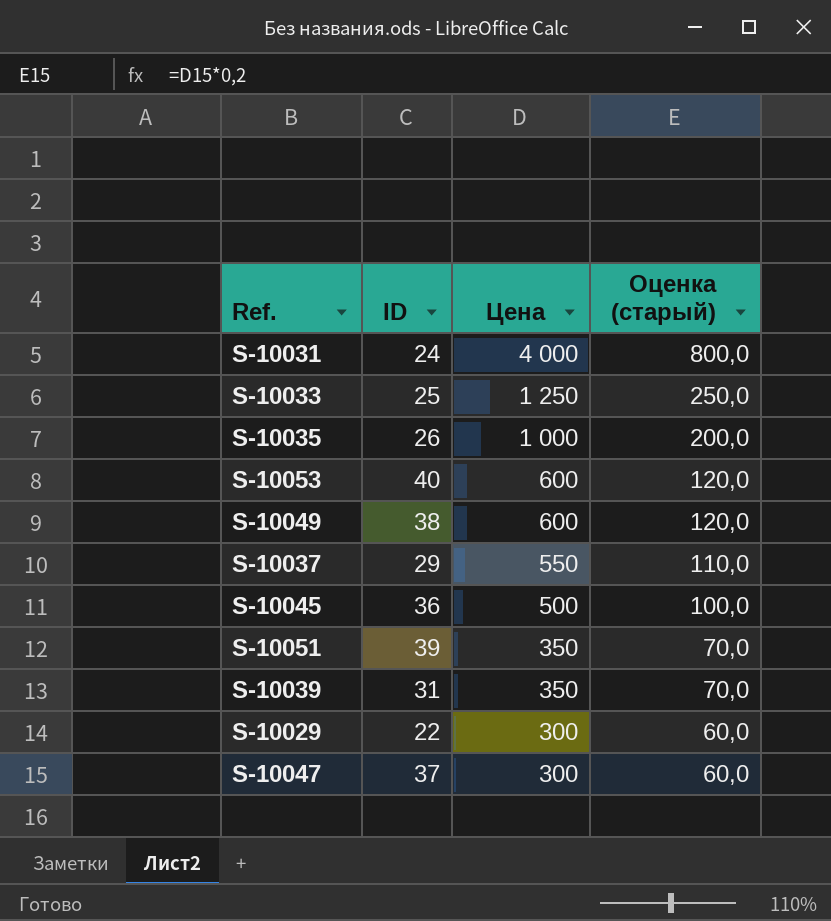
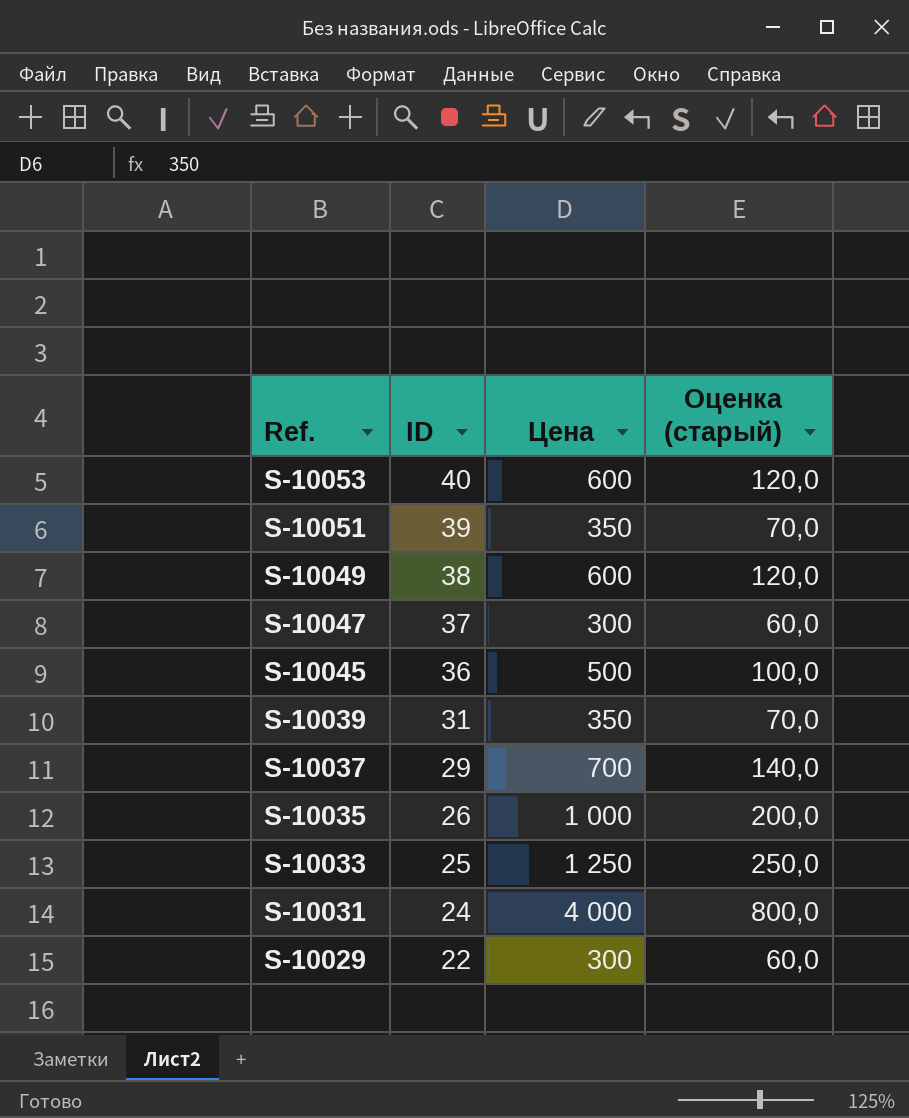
row order: Цена descending -> Ref. descending
S-10037 | Цена: 550 -> 700
S-10037 | Оценка (старый): 110,0 -> 140,0

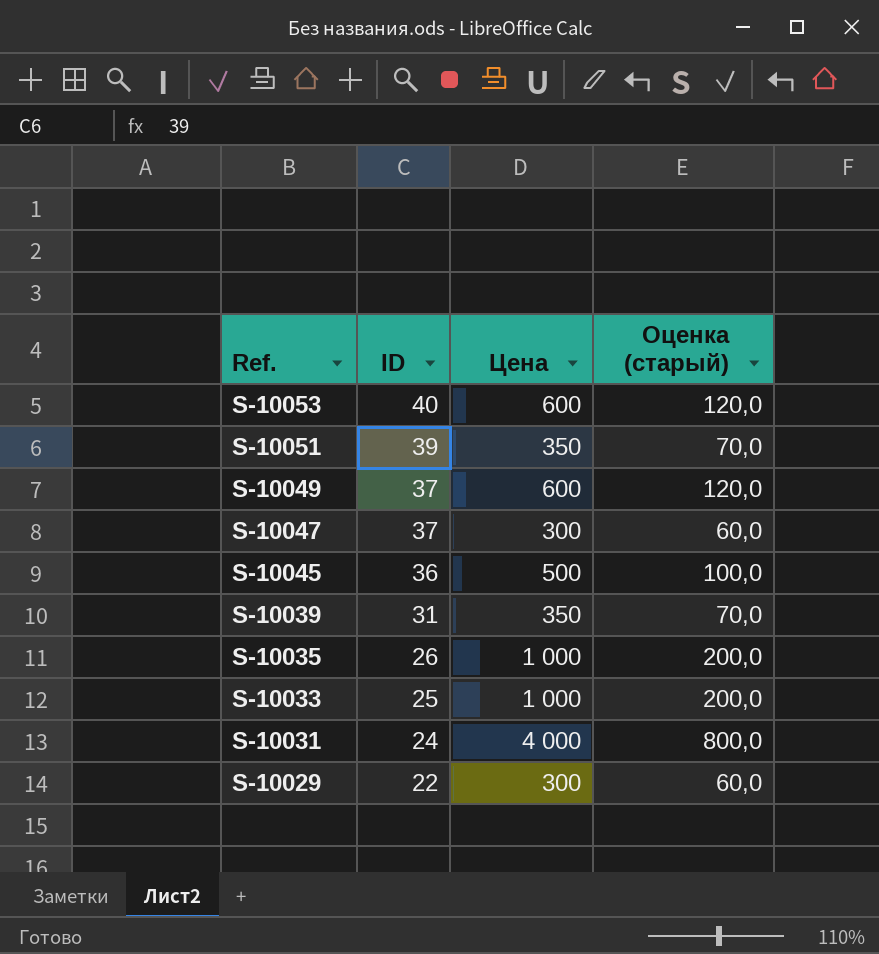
row S-10037: 29 | 700 | 140,0 -> none
S-10049 | ID: 38 -> 37
S-10033 | Цена: 1 250 -> 1 000
S-10033 | Оценка (старый): 250,0 -> 200,0

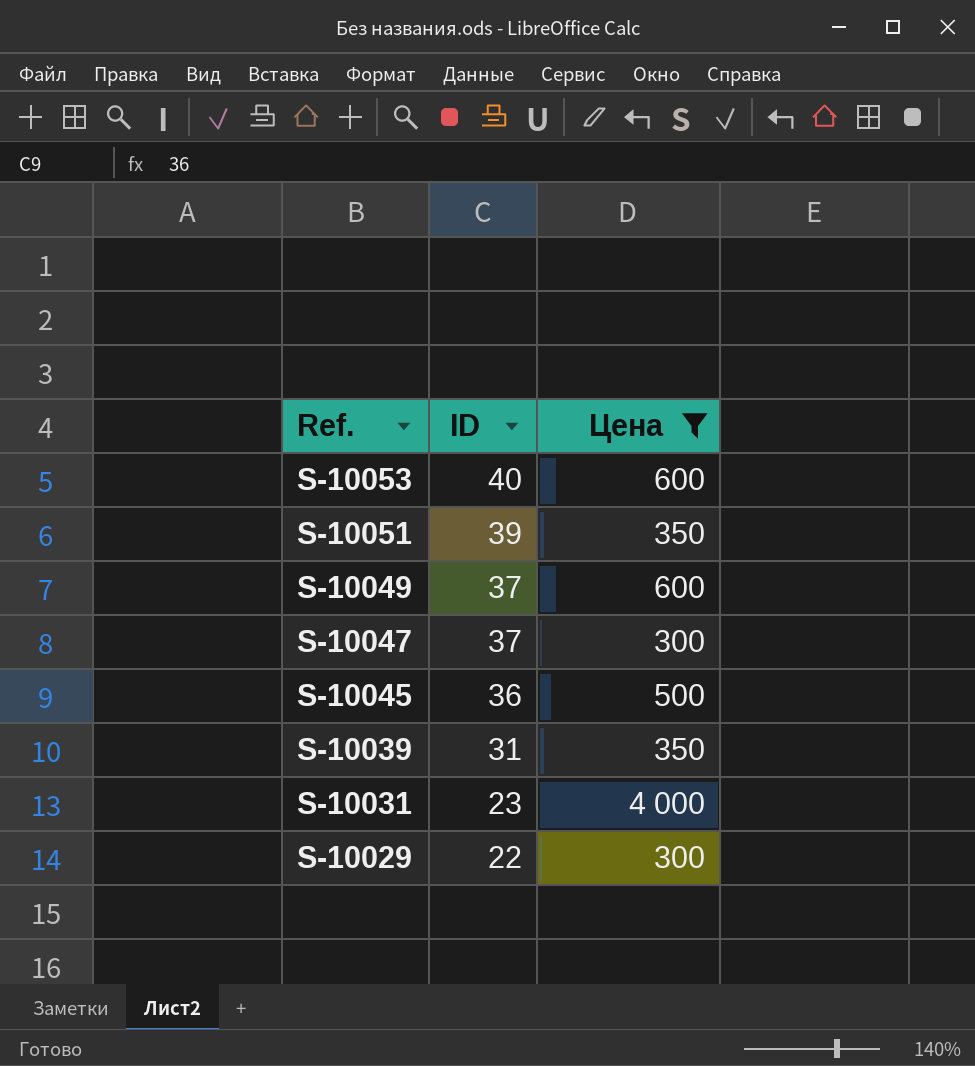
filter: none -> Цена != 1 000
column Оценка (старый) | formula: [Цена] * 0,2 -> none
S-10031 | ID: 24 -> 23

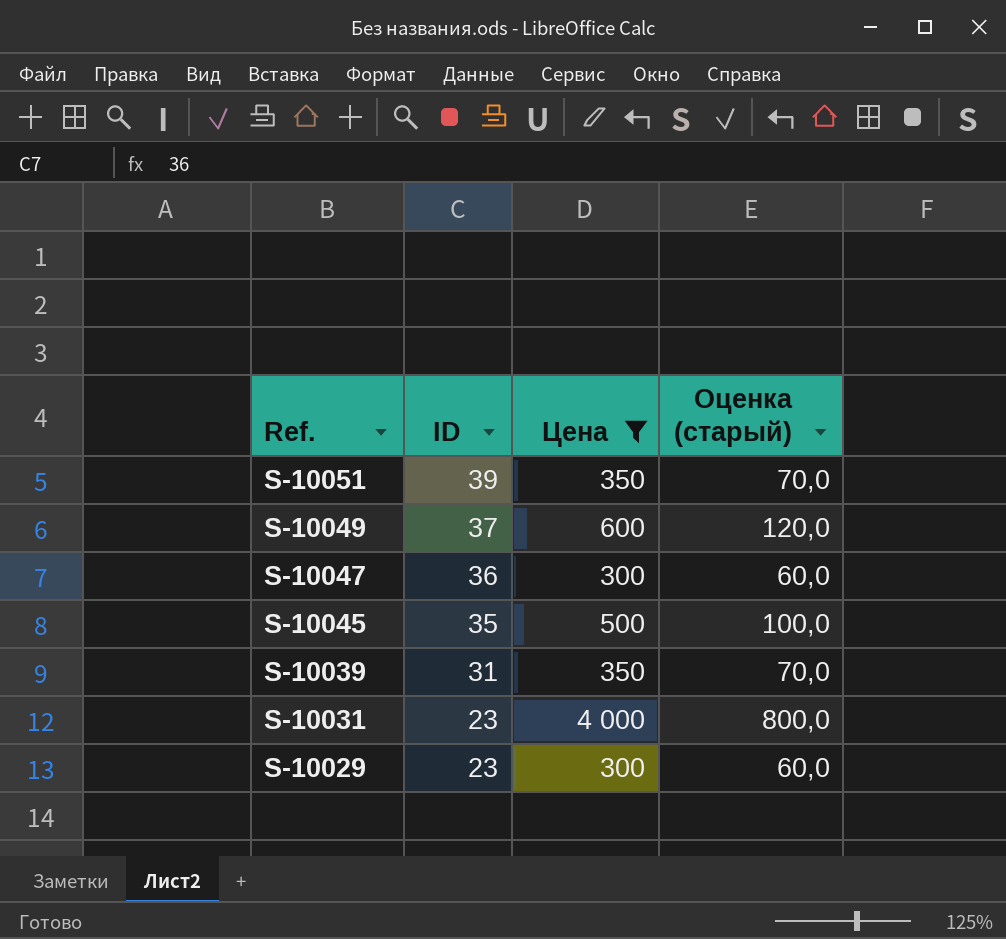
column Оценка (старый) | formula: none -> [Цена] * 0,2
row S-10053: 40 | 600 -> none
S-10047 | ID: 37 -> 36
S-10045 | ID: 36 -> 35
S-10029 | ID: 22 -> 23

